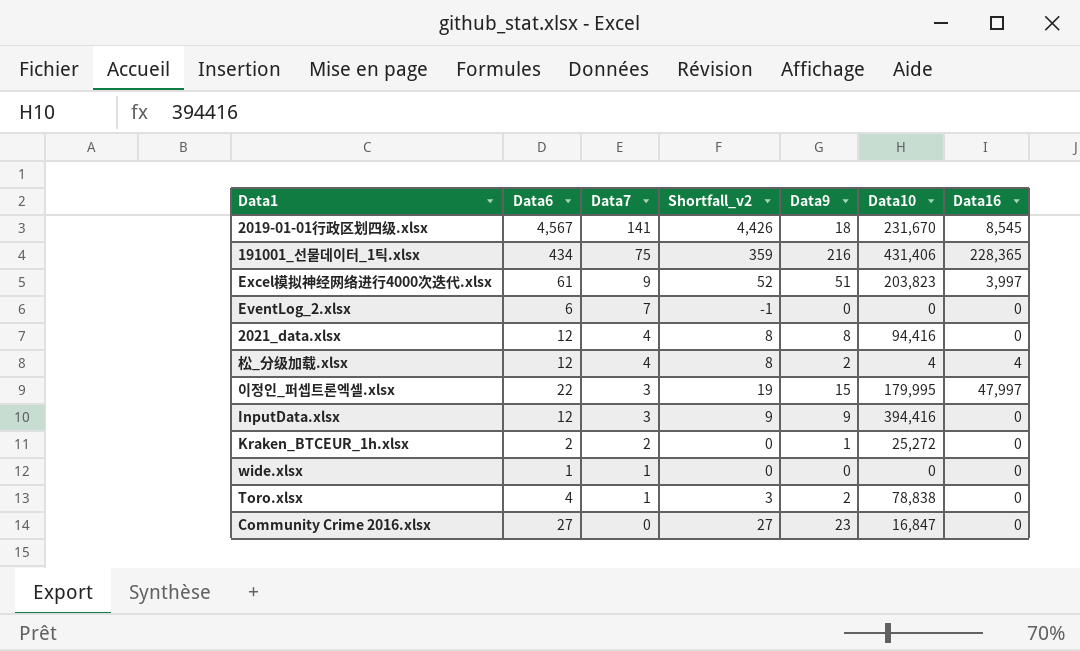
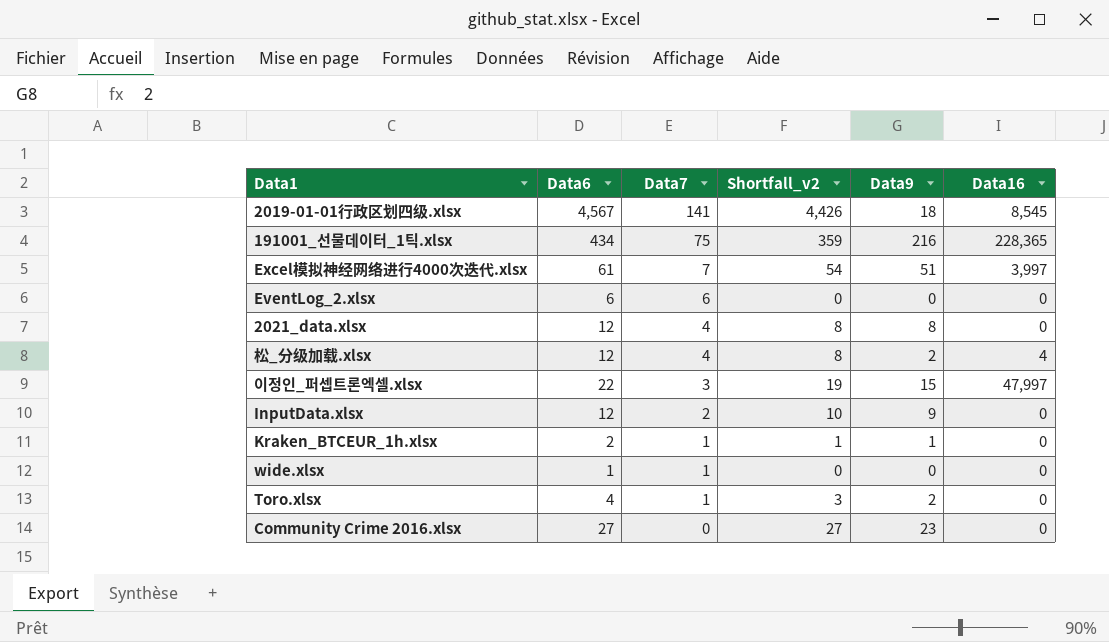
column Data10 | position: 6 -> none
Excel模拟神经网络进行4000次迭代.xlsx | Data7: 9 -> 7
Excel模拟神经网络进行4000次迭代.xlsx | Shortfall_v2: 52 -> 54
EventLog_2.xlsx | Data7: 7 -> 6
EventLog_2.xlsx | Shortfall_v2: -1 -> 0
InputData.xlsx | Data7: 3 -> 2
InputData.xlsx | Shortfall_v2: 9 -> 10
Kraken_BTCEUR_1h.xlsx | Data7: 2 -> 1
Kraken_BTCEUR_1h.xlsx | Shortfall_v2: 0 -> 1

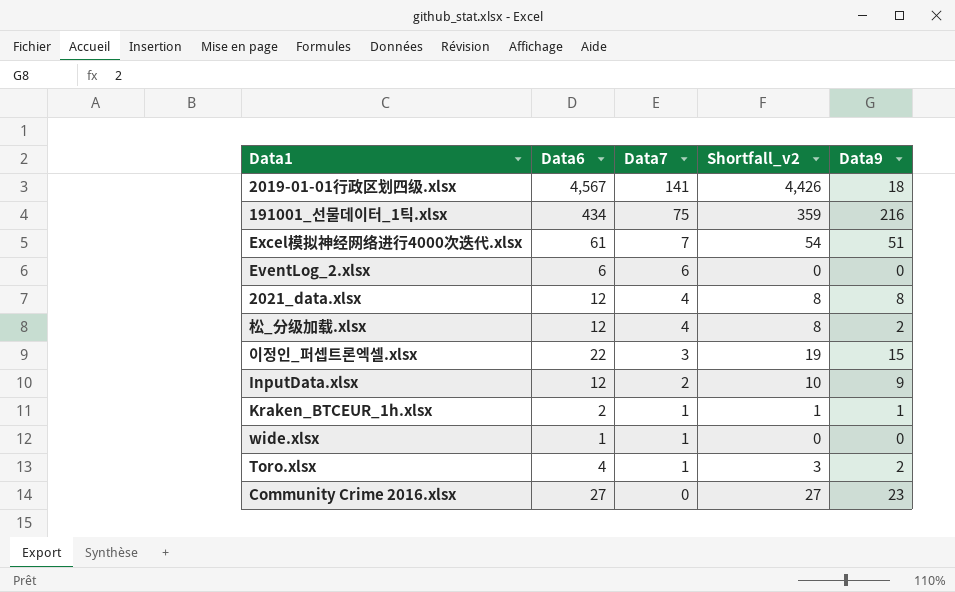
column Data16 | position: 6 -> none

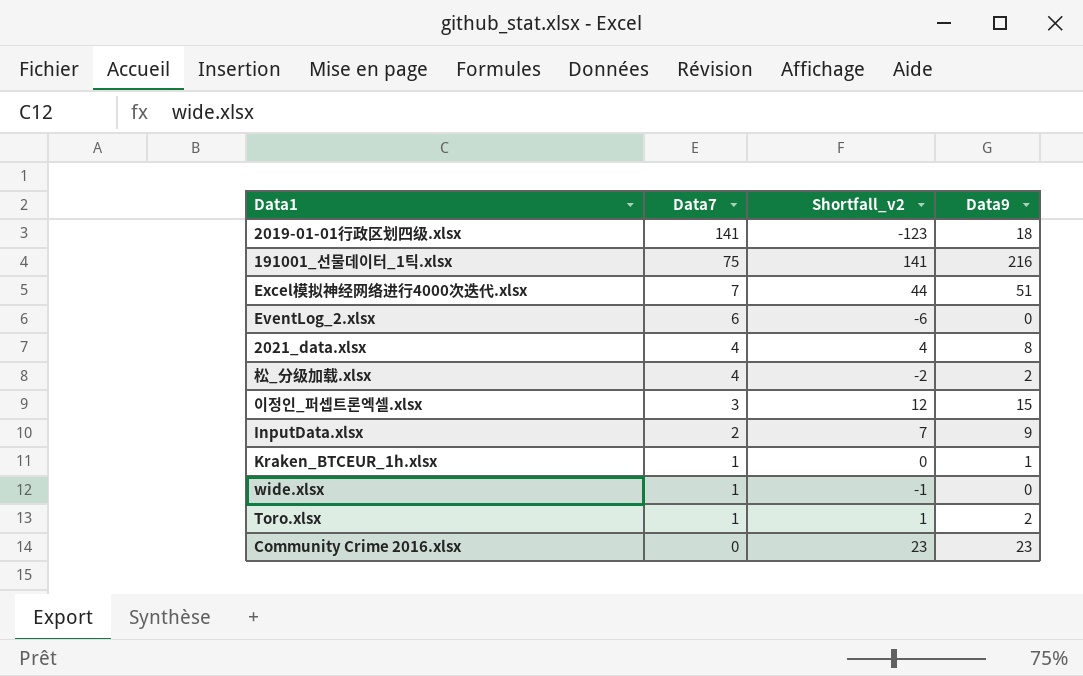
column Data6 | position: 2 -> none
column Shortfall_v2 | formula: [Data6] - [Data7] -> [Data9] - [Data7]

